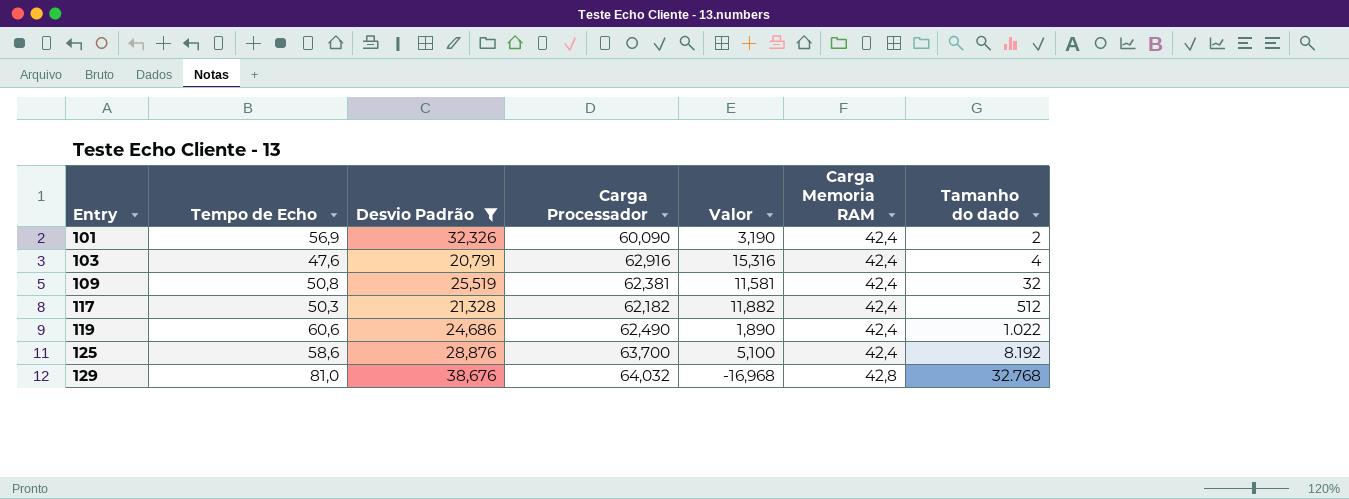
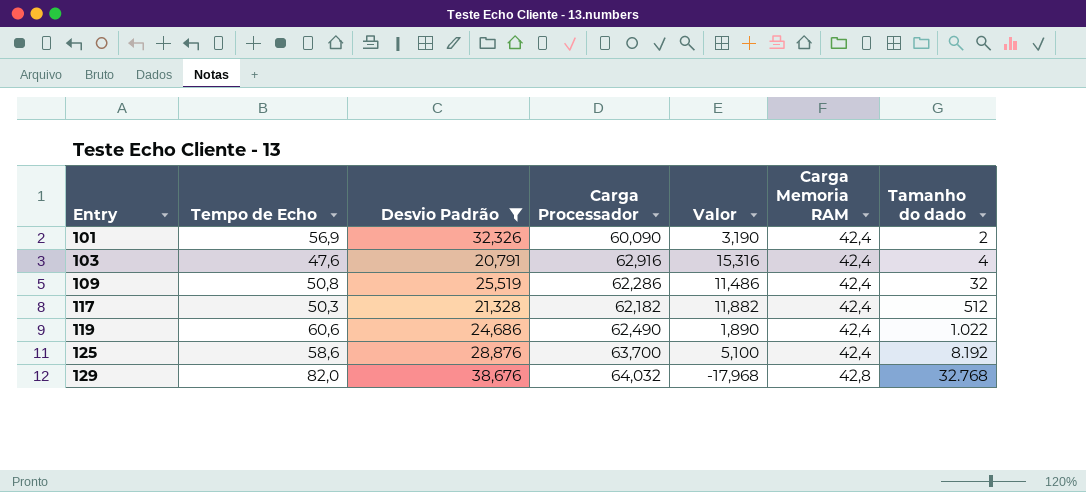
109 | Carga Processador: 62,381 -> 62,286
109 | Valor: 11,581 -> 11,486
129 | Tempo de Echo: 81,0 -> 82,0
129 | Valor: -16,968 -> -17,968

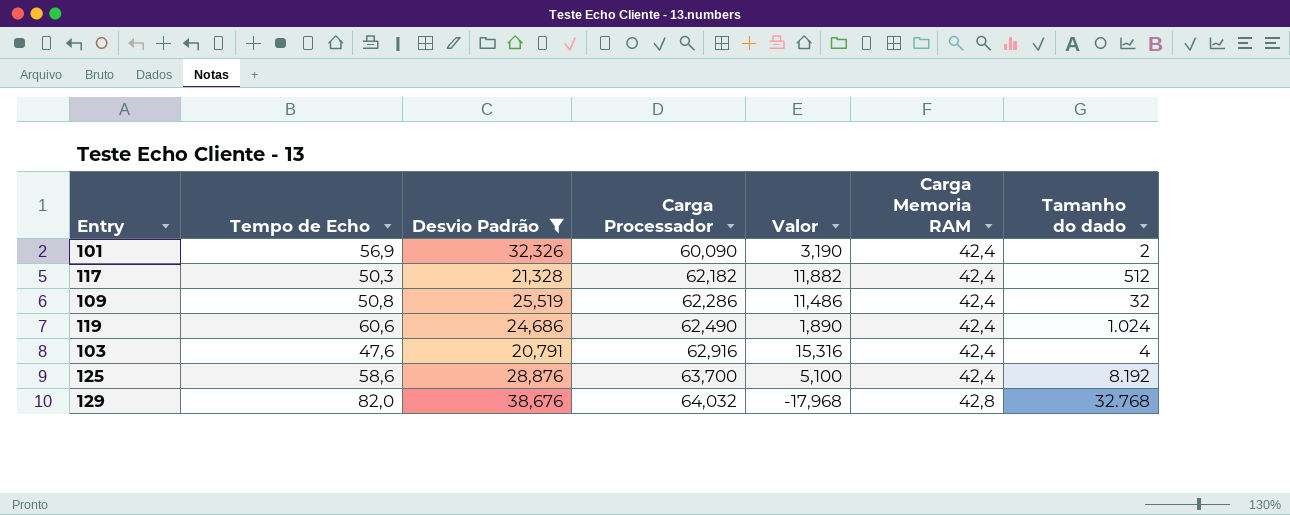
row order: Entry ascending -> Carga Processador ascending
119 | Tamanho do dado: 1.022 -> 1.024

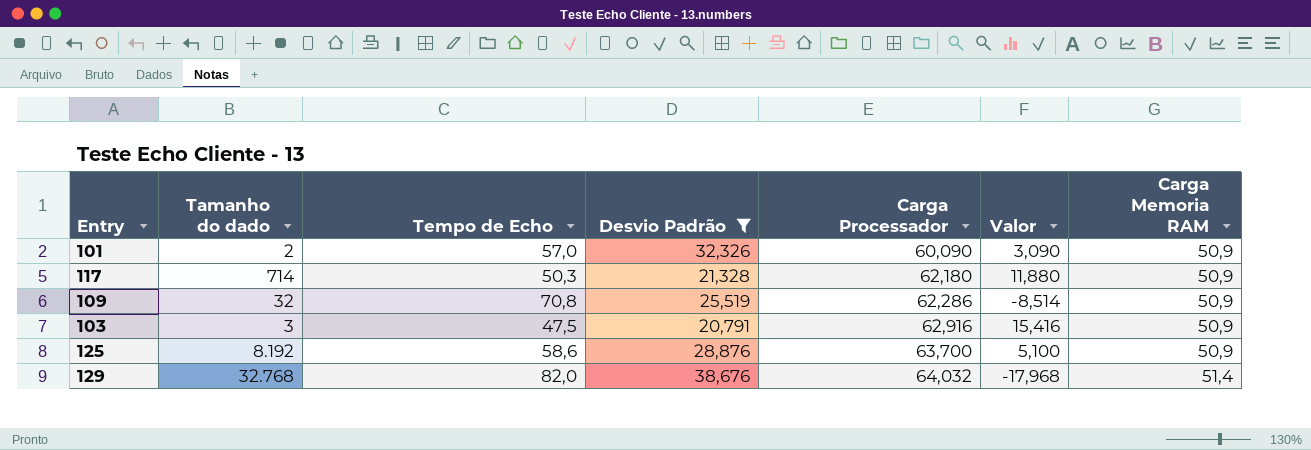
column Tamanho do dado | position: 7 -> 2
row 119: 60,6 | 24,686 | 62,490 | 1,890 | 42,4 | 1.024 -> none
101 | Tempo de Echo: 56,9 -> 57,0
101 | Valor: 3,190 -> 3,090
101 | Carga Memoria RAM: 42,4 -> 50,9
117 | Tamanho do dado: 512 -> 714
117 | Carga Processador: 62,182 -> 62,180
117 | Valor: 11,882 -> 11,880
117 | Carga Memoria RAM: 42,4 -> 50,9
109 | Tempo de Echo: 50,8 -> 70,8
109 | Valor: 11,486 -> -8,514
109 | Carga Memoria RAM: 42,4 -> 50,9
103 | Tamanho do dado: 4 -> 3
103 | Tempo de Echo: 47,6 -> 47,5
103 | Valor: 15,316 -> 15,416
103 | Carga Memoria RAM: 42,4 -> 50,9
125 | Carga Memoria RAM: 42,4 -> 50,9
129 | Carga Memoria RAM: 42,8 -> 51,4

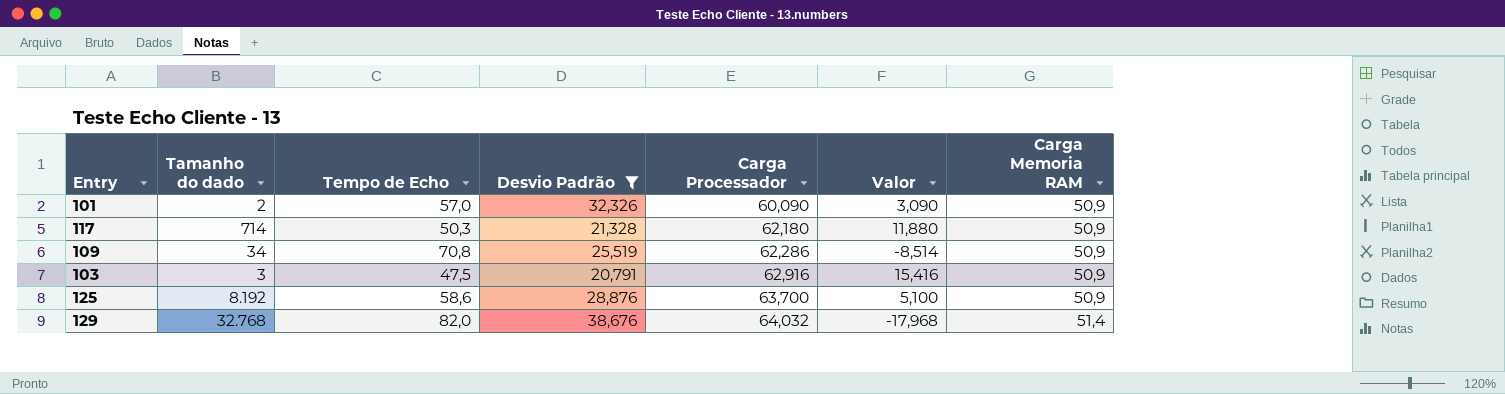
109 | Tamanho do dado: 32 -> 34

